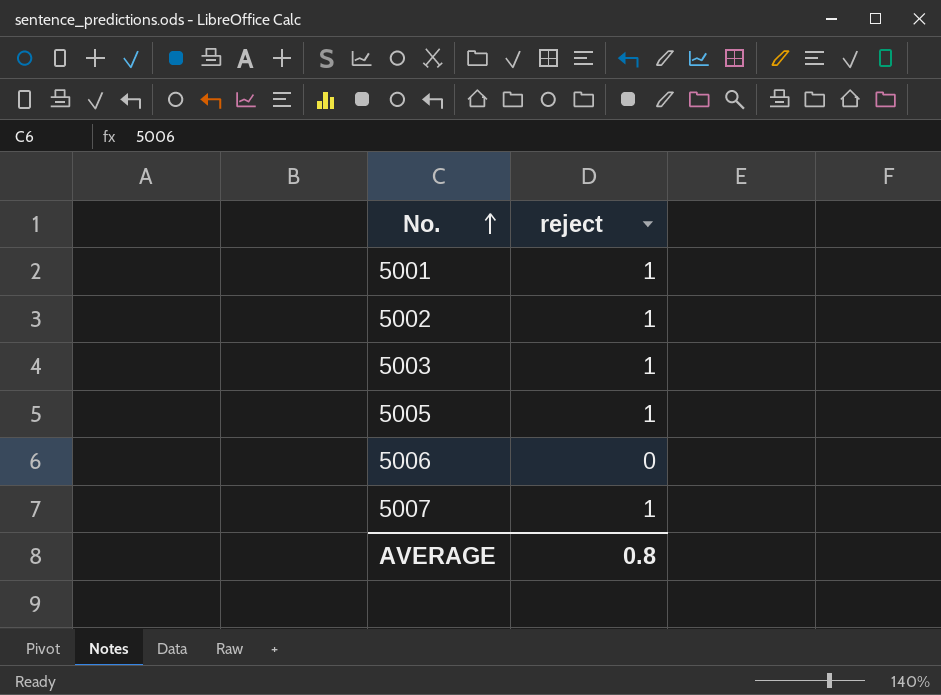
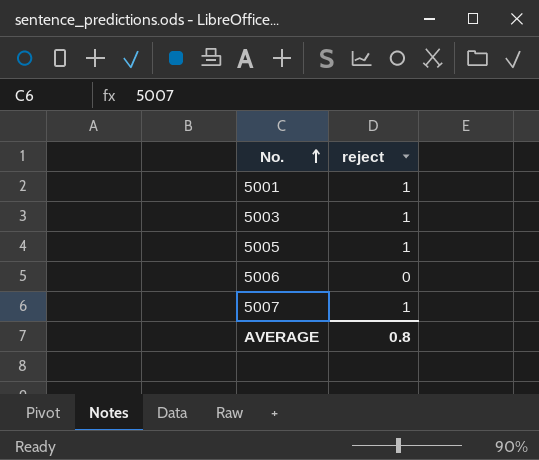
row 5002: 1 -> none

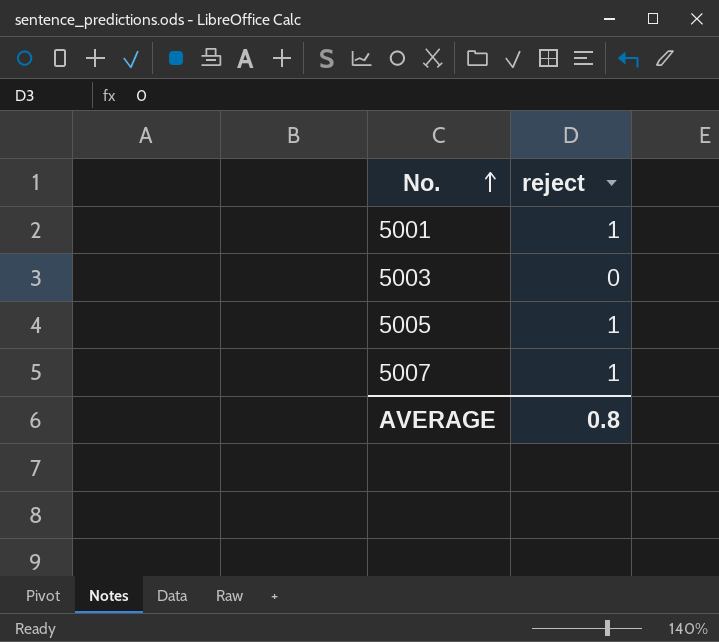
row 5006: 0 -> none
5003 | reject: 1 -> 0

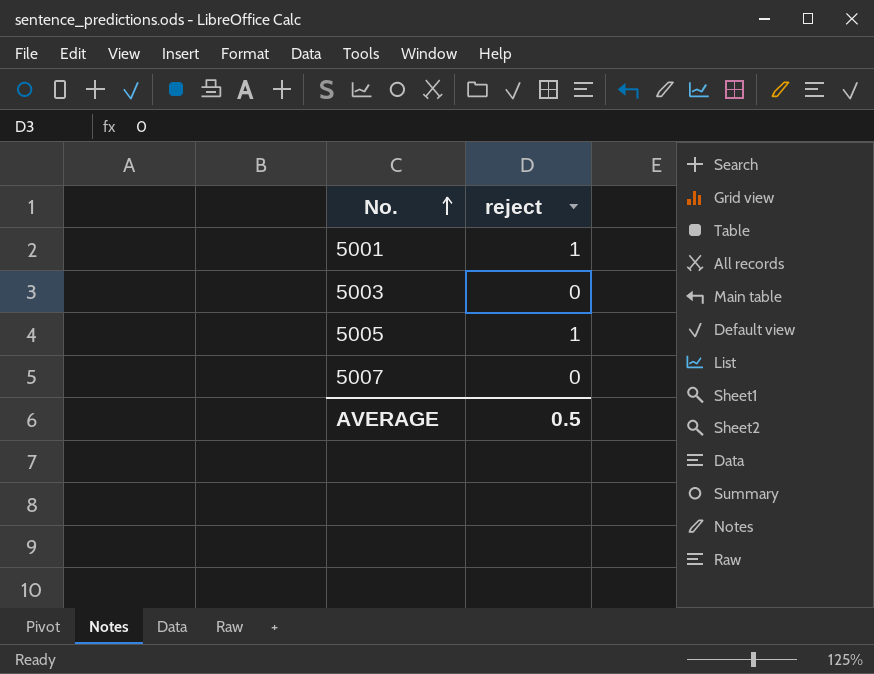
5007 | reject: 1 -> 0
AVERAGE | reject: 0.8 -> 0.5

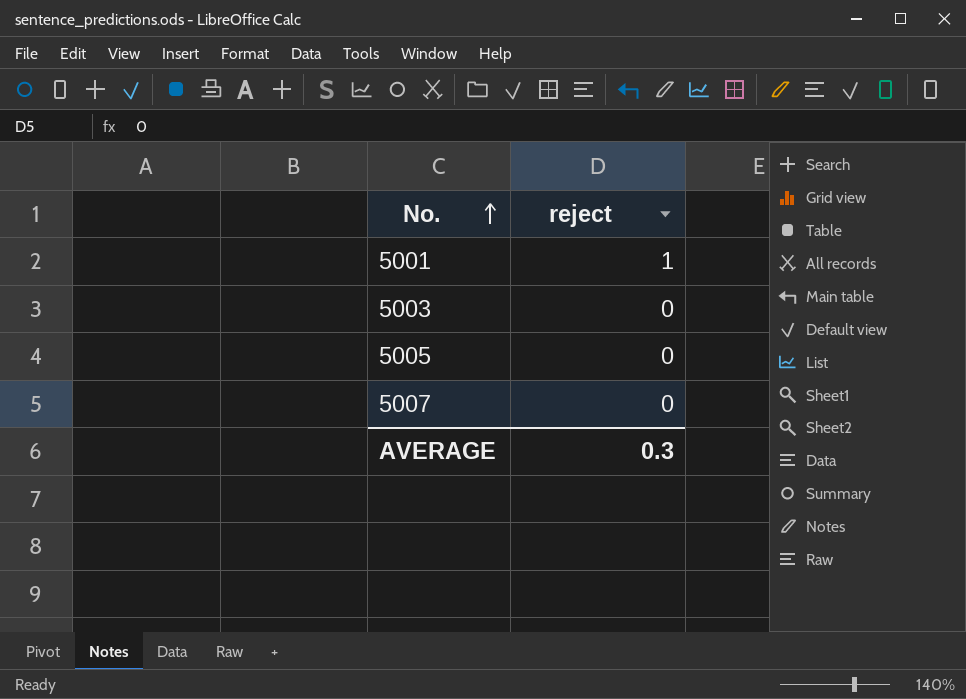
5005 | reject: 1 -> 0
AVERAGE | reject: 0.5 -> 0.3

